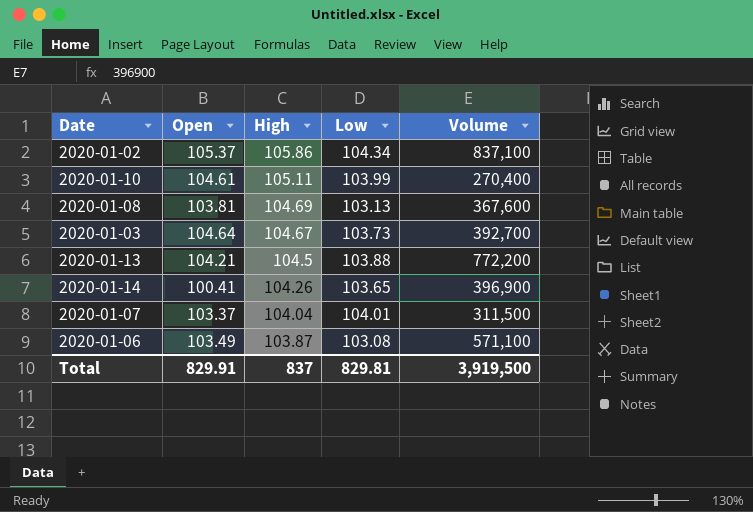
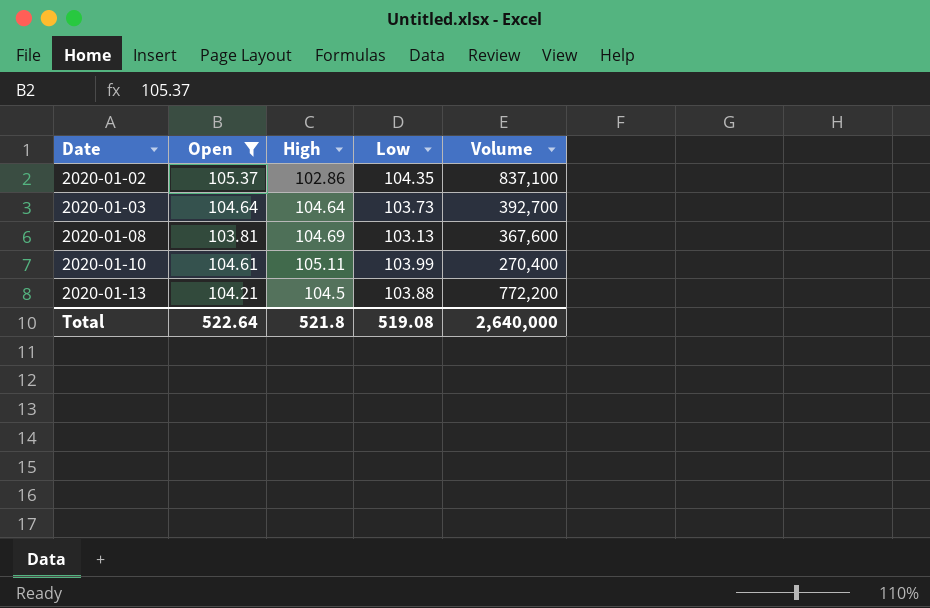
filter: none -> Open >= 103.81
row order: High descending -> Date ascending
2020-01-02 | High: 105.86 -> 102.86
2020-01-02 | Low: 104.34 -> 104.35
2020-01-03 | High: 104.67 -> 104.64
Total | Open: 829.91 -> 522.64
Total | High: 837 -> 521.8
Total | Low: 829.81 -> 519.08
Total | Volume: 3,919,500 -> 2,640,000

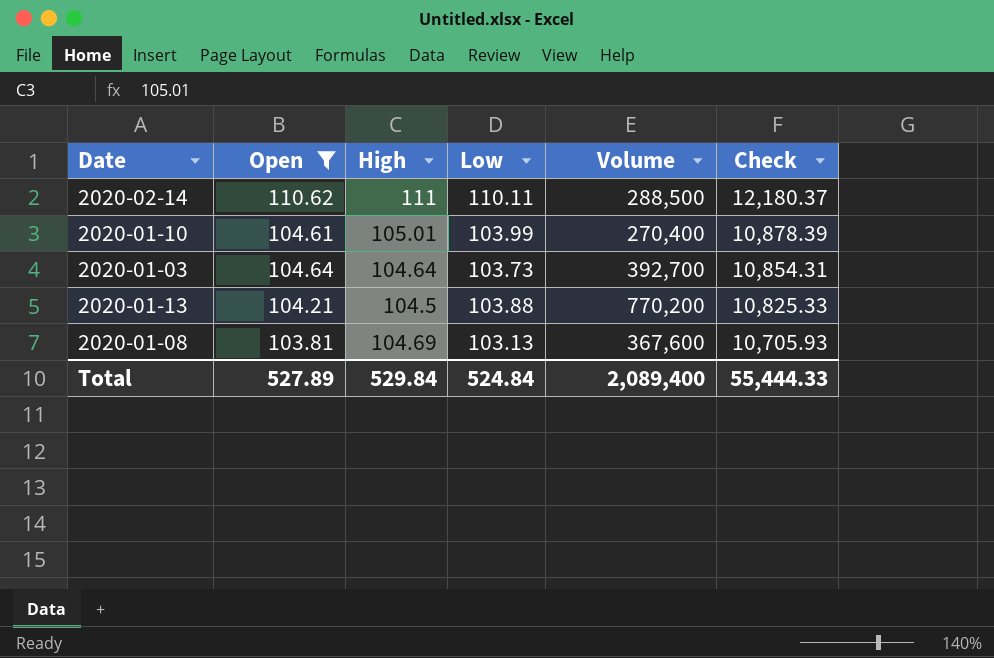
row order: Date ascending -> Check descending
column Check | formula: none -> [Open] * [Low]
row 2020-01-02: 105.37 | 102.86 | 104.35 | 837,100 -> none
row 2020-02-14: none -> 110.62 | 111 | 110.11 | 288,500 | 12,180.37
2020-01-10 | High: 105.11 -> 105.01
2020-01-13 | Volume: 772,200 -> 770,200
Total | Open: 522.64 -> 527.89
Total | High: 521.8 -> 529.84
Total | Low: 519.08 -> 524.84
Total | Volume: 2,640,000 -> 2,089,400

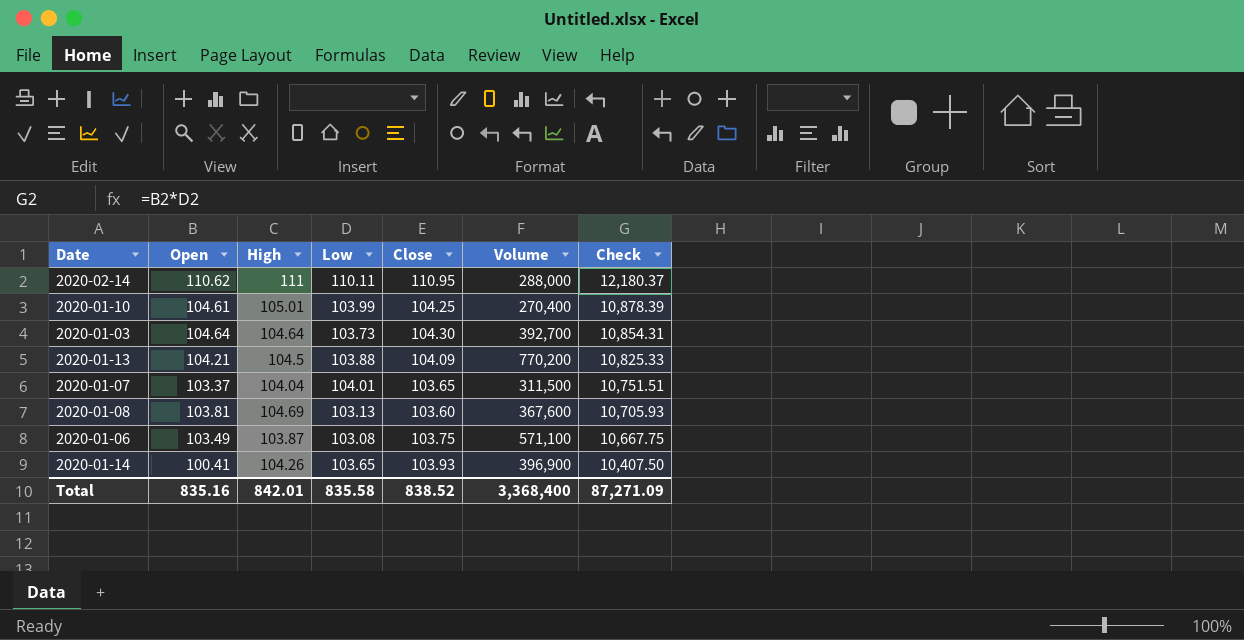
filter: Open >= 103.81 -> none
column Close | position: none -> 5
2020-02-14 | Volume: 288,500 -> 288,000
Total | Open: 527.89 -> 835.16
Total | High: 529.84 -> 842.01
Total | Low: 524.84 -> 835.58
Total | Volume: 2,089,400 -> 3,368,400
Total | Check: 55,444.33 -> 87,271.09

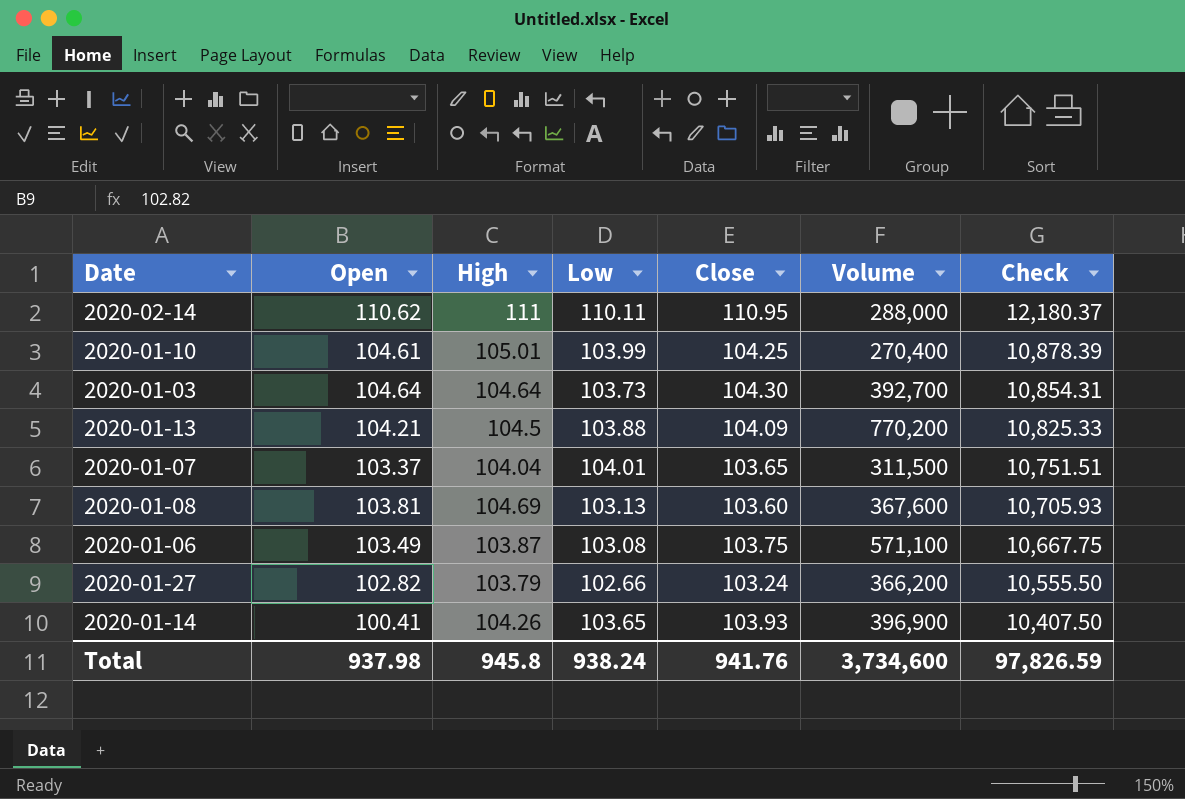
row 2020-01-27: none -> 102.82 | 103.79 | 102.66 | 103.24 | 366,200 | 10,555.50
Total | Open: 835.16 -> 937.98
Total | High: 842.01 -> 945.8
Total | Low: 835.58 -> 938.24
Total | Close: 838.52 -> 941.76
Total | Volume: 3,368,400 -> 3,734,600
Total | Check: 87,271.09 -> 97,826.59

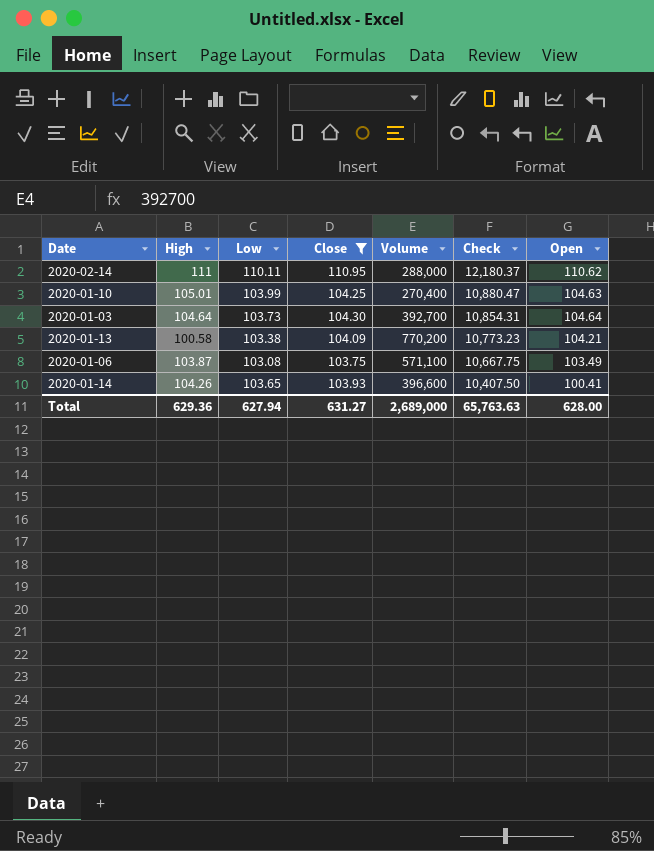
filter: none -> Close >= 103.75
column Open | position: 2 -> 7
2020-01-10 | Check: 10,878.39 -> 10,880.47
2020-01-10 | Open: 104.61 -> 104.63
2020-01-13 | High: 104.5 -> 100.58
2020-01-13 | Low: 103.88 -> 103.38
2020-01-13 | Check: 10,825.33 -> 10,773.23
2020-01-14 | Volume: 396,900 -> 396,600
Total | High: 945.8 -> 629.36
Total | Low: 938.24 -> 627.94
Total | Close: 941.76 -> 631.27
Total | Volume: 3,734,600 -> 2,689,000
Total | Check: 97,826.59 -> 65,763.63
Total | Open: 937.98 -> 628.00

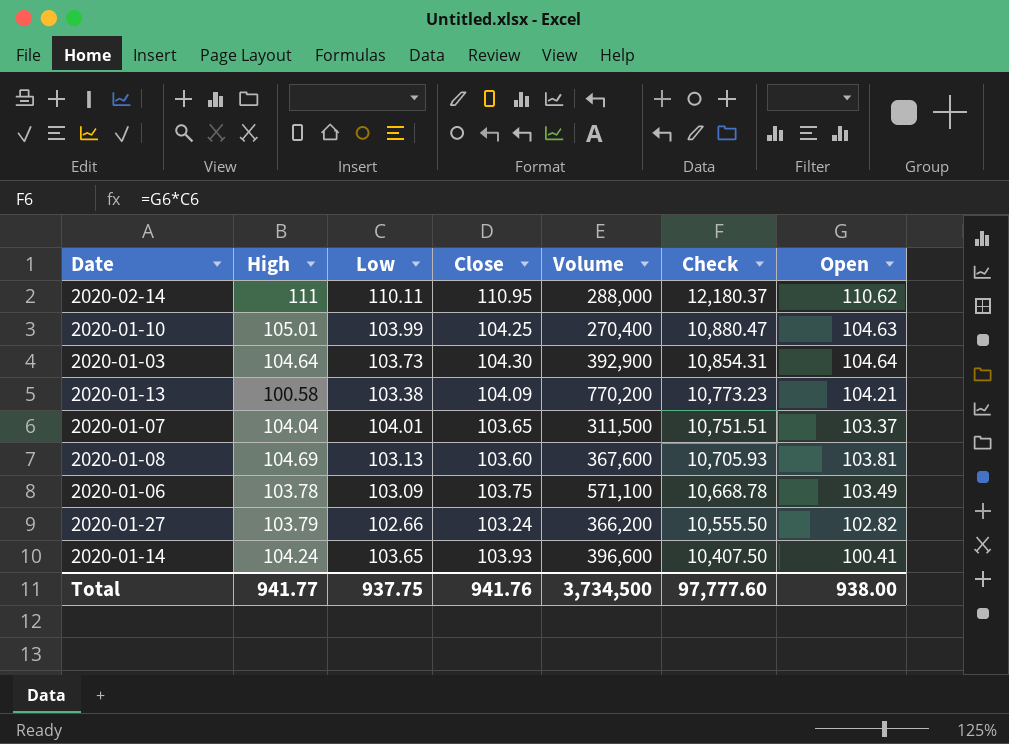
filter: Close >= 103.75 -> none
2020-01-03 | Volume: 392,700 -> 392,900
2020-01-06 | High: 103.87 -> 103.78
2020-01-06 | Low: 103.08 -> 103.09
2020-01-06 | Check: 10,667.75 -> 10,668.78
2020-01-14 | High: 104.26 -> 104.24
Total | High: 629.36 -> 941.77
Total | Low: 627.94 -> 937.75
Total | Close: 631.27 -> 941.76
Total | Volume: 2,689,000 -> 3,734,500
Total | Check: 65,763.63 -> 97,777.60
Total | Open: 628.00 -> 938.00

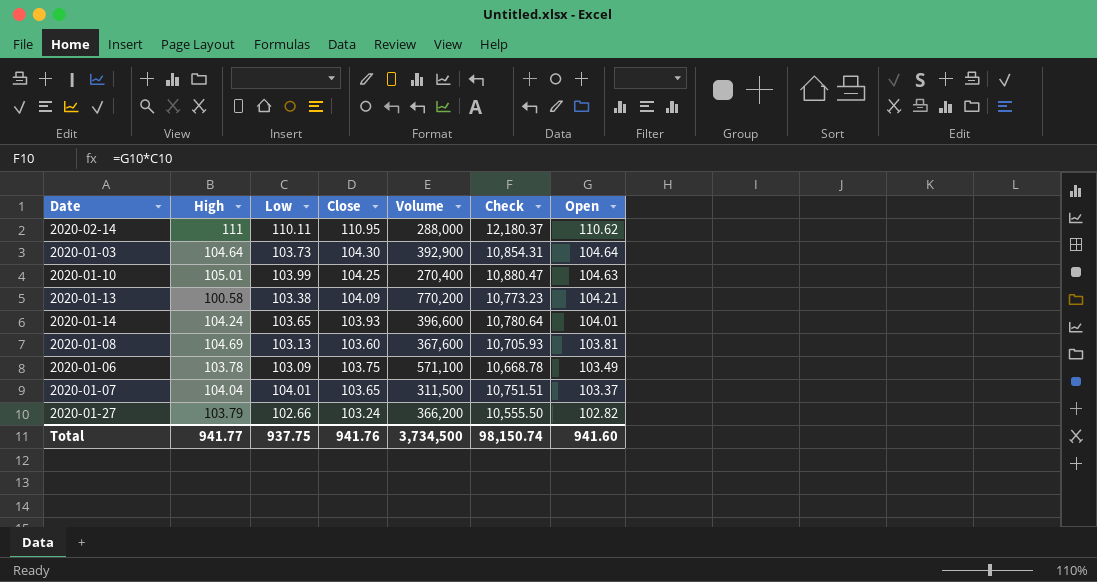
row order: Check descending -> Open descending
2020-01-14 | Check: 10,407.50 -> 10,780.64
2020-01-14 | Open: 100.41 -> 104.01
Total | Check: 97,777.60 -> 98,150.74
Total | Open: 938.00 -> 941.60

